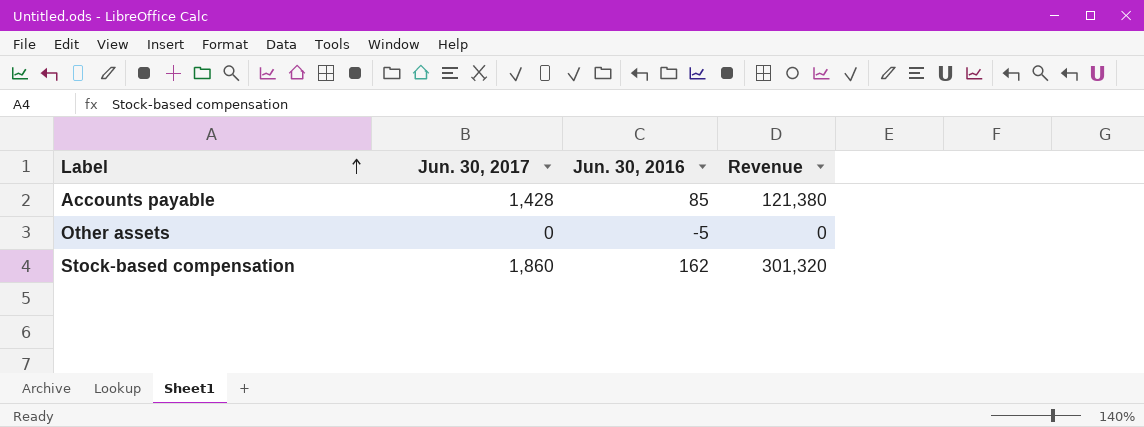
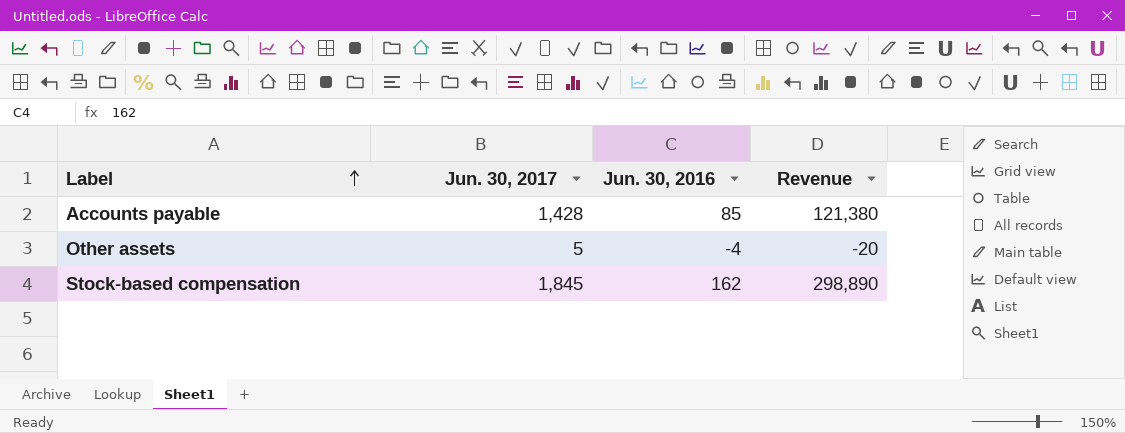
Other assets | Jun. 30, 2017: 0 -> 5
Other assets | Jun. 30, 2016: -5 -> -4
Other assets | Revenue: 0 -> -20
Stock-based compensation | Jun. 30, 2017: 1,860 -> 1,845
Stock-based compensation | Revenue: 301,320 -> 298,890

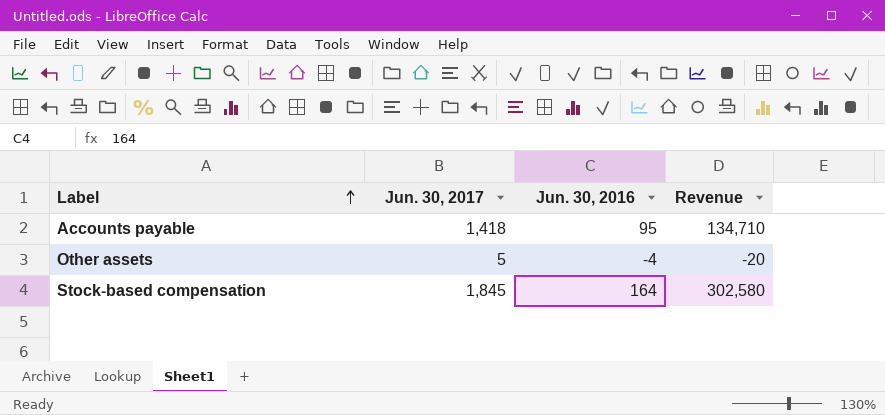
Accounts payable | Jun. 30, 2017: 1,428 -> 1,418
Accounts payable | Jun. 30, 2016: 85 -> 95
Accounts payable | Revenue: 121,380 -> 134,710
Stock-based compensation | Jun. 30, 2016: 162 -> 164
Stock-based compensation | Revenue: 298,890 -> 302,580

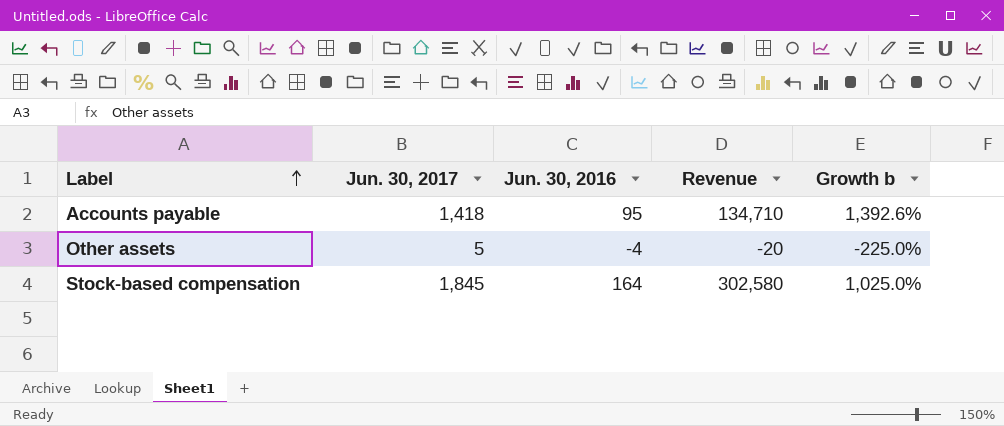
column Growth b | formula: none -> ([Jun. 30, 2017] - [Jun. 30, 2016]) / [Jun. 30, 2016]

